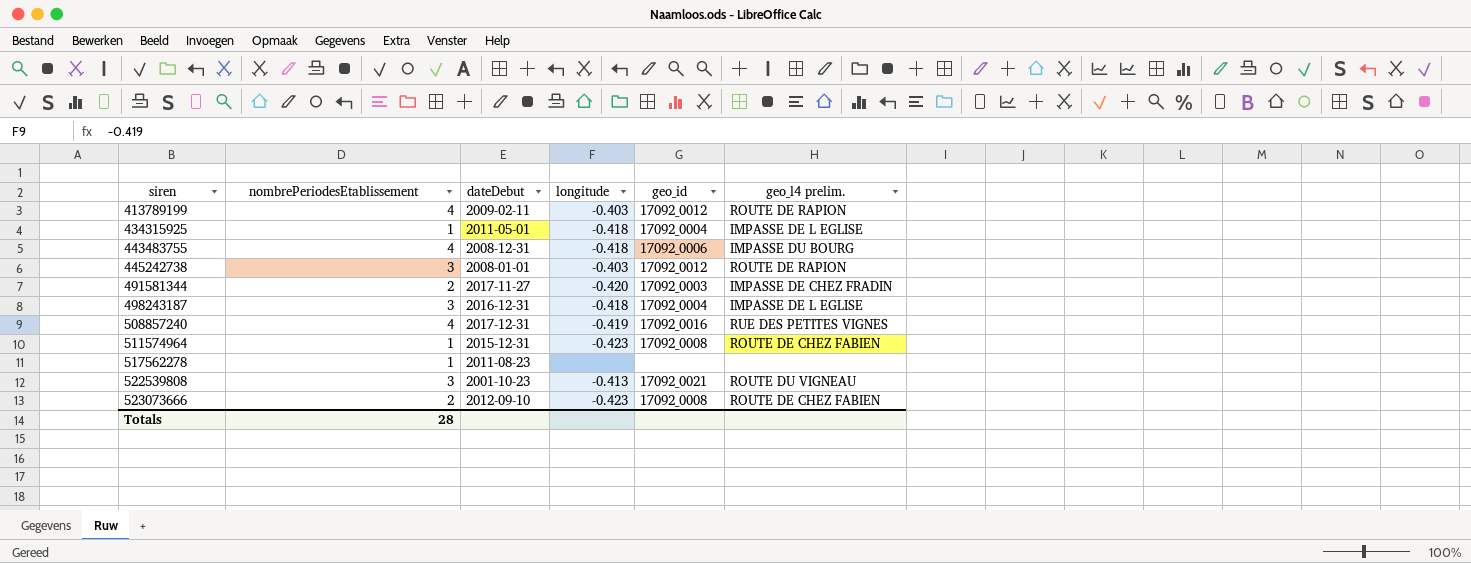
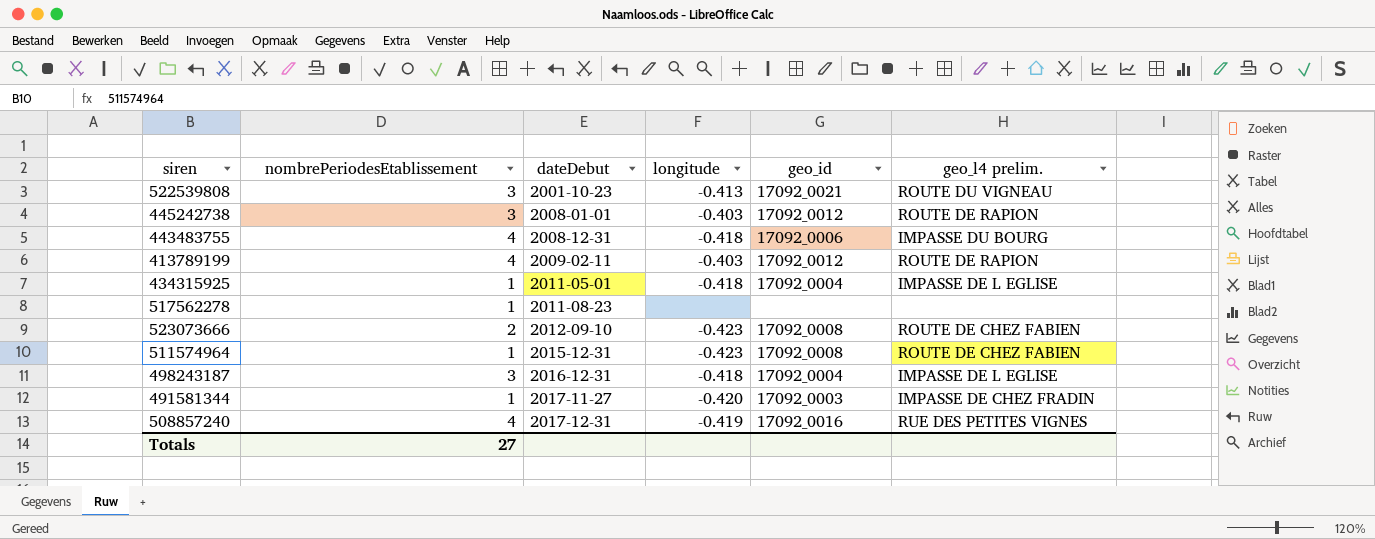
row order: siren ascending -> dateDebut ascending
491581344 | nombrePeriodesEtablissement: 2 -> 1
Totals | nombrePeriodesEtablissement: 28 -> 27

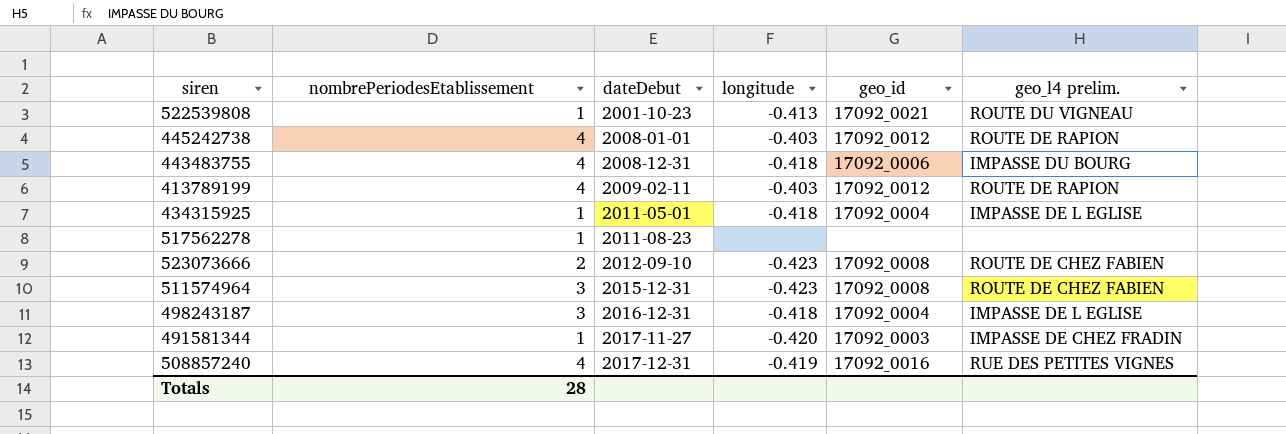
522539808 | nombrePeriodesEtablissement: 3 -> 1
445242738 | nombrePeriodesEtablissement: 3 -> 4
511574964 | nombrePeriodesEtablissement: 1 -> 3
Totals | nombrePeriodesEtablissement: 27 -> 28

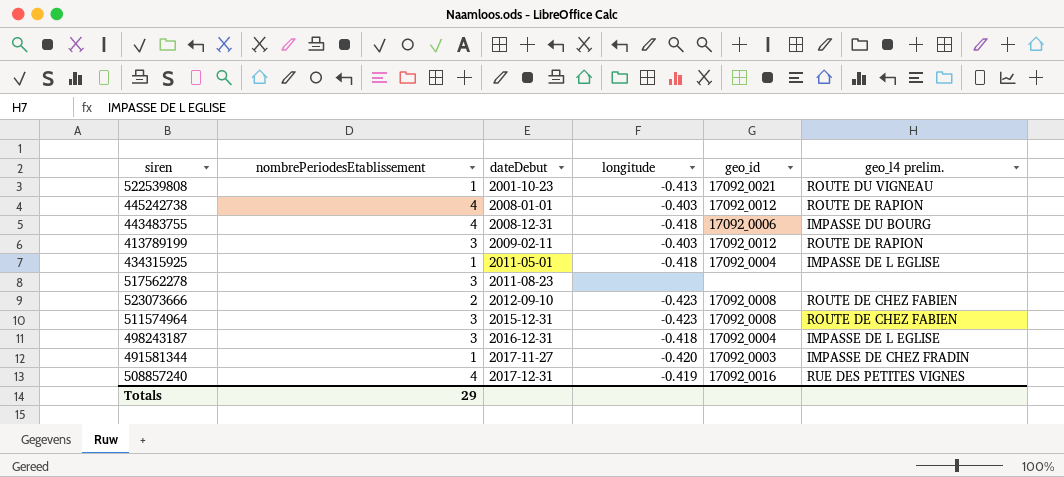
413789199 | nombrePeriodesEtablissement: 4 -> 3
517562278 | nombrePeriodesEtablissement: 1 -> 3
Totals | nombrePeriodesEtablissement: 28 -> 29

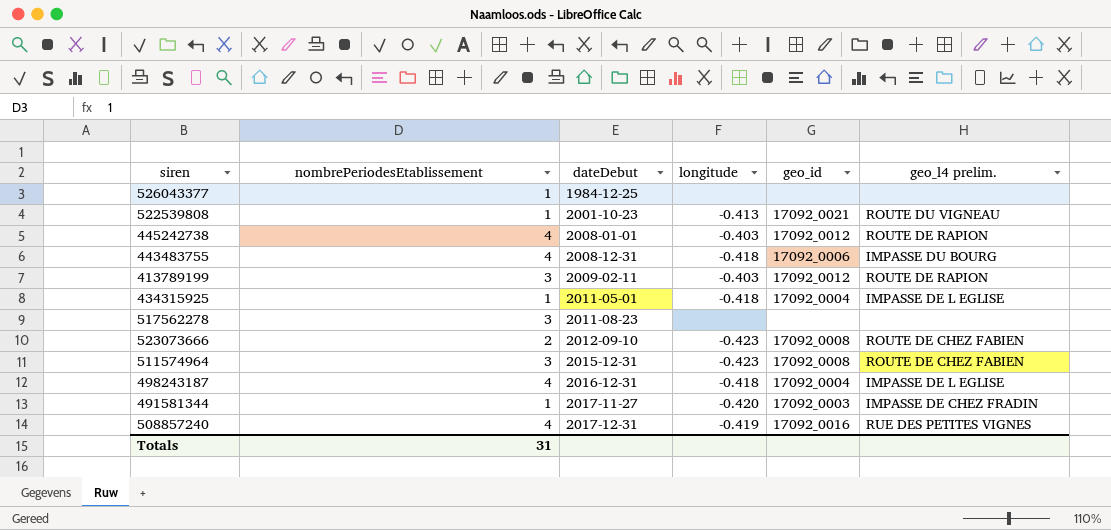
row 526043377: none -> 1 | 1984-12-25 | none | none | none
498243187 | nombrePeriodesEtablissement: 3 -> 4
Totals | nombrePeriodesEtablissement: 29 -> 31

